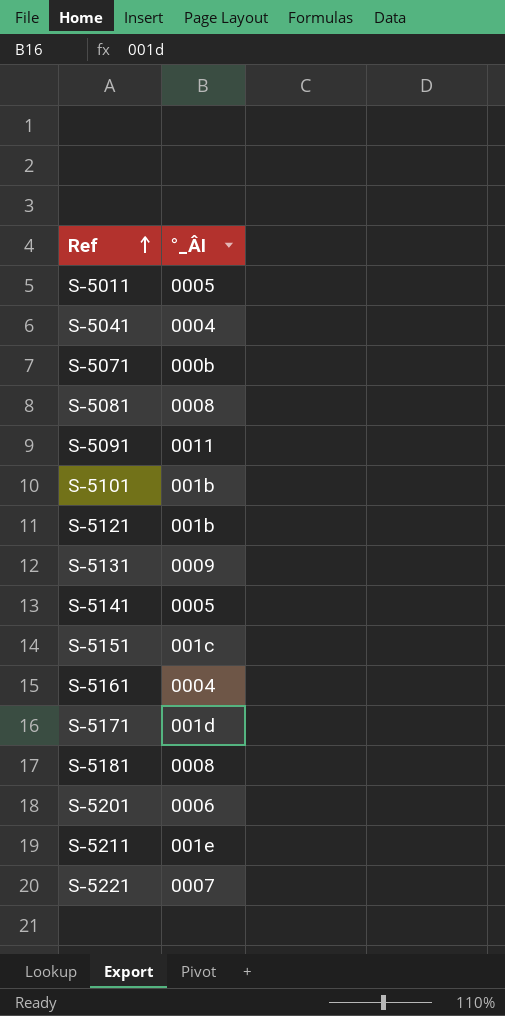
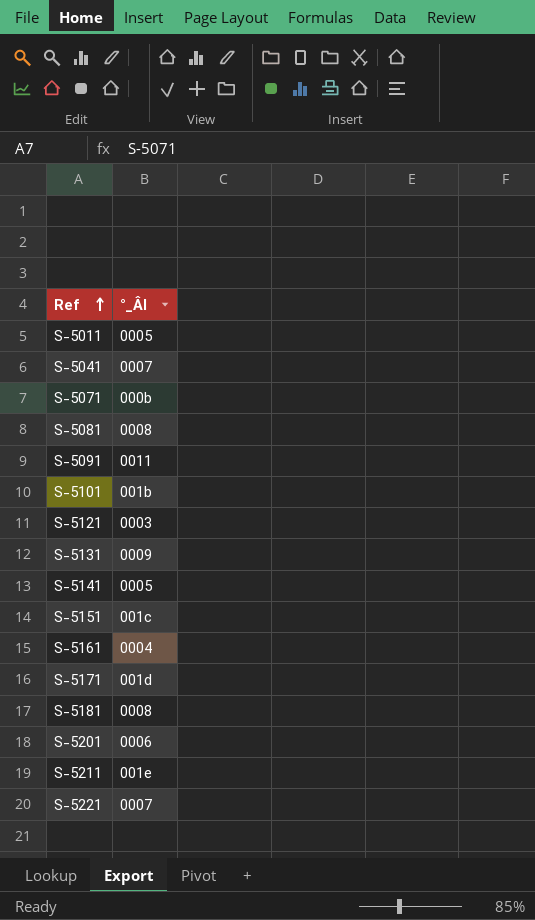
S-5041 | °_ÂI: 0004 -> 0007
S-5121 | °_ÂI: 001b -> 0003

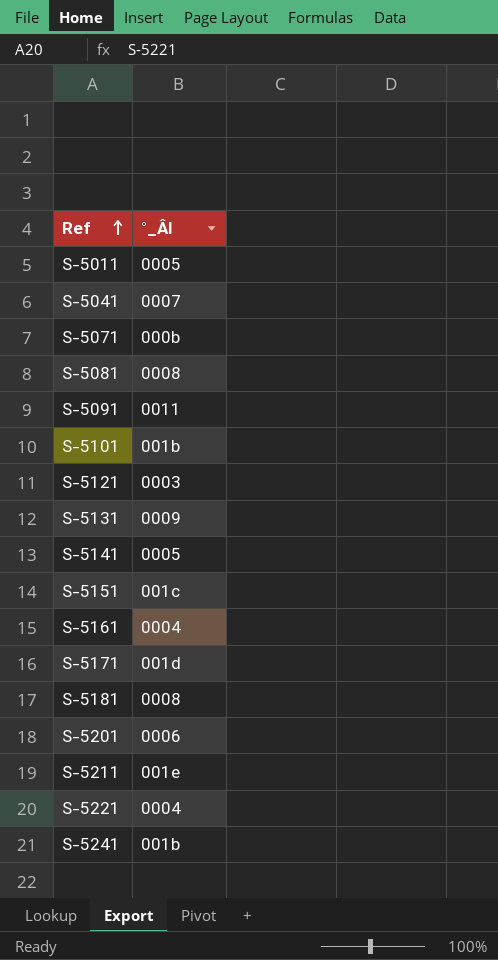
S-5221 | °_ÂI: 0007 -> 0004
row S-5241: none -> 001b

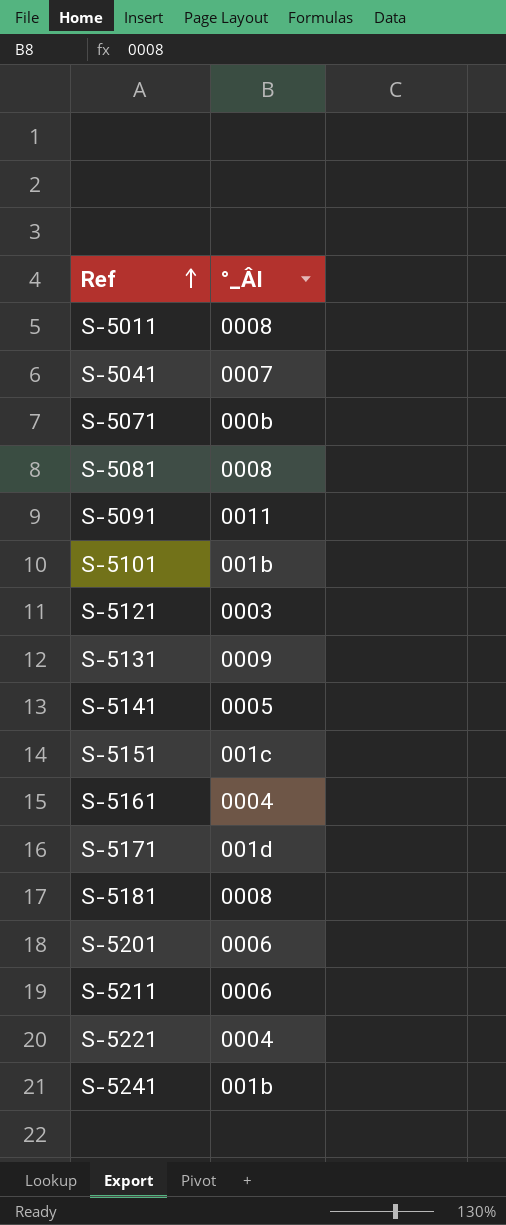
S-5011 | °_ÂI: 0005 -> 0008
S-5211 | °_ÂI: 001e -> 0006

